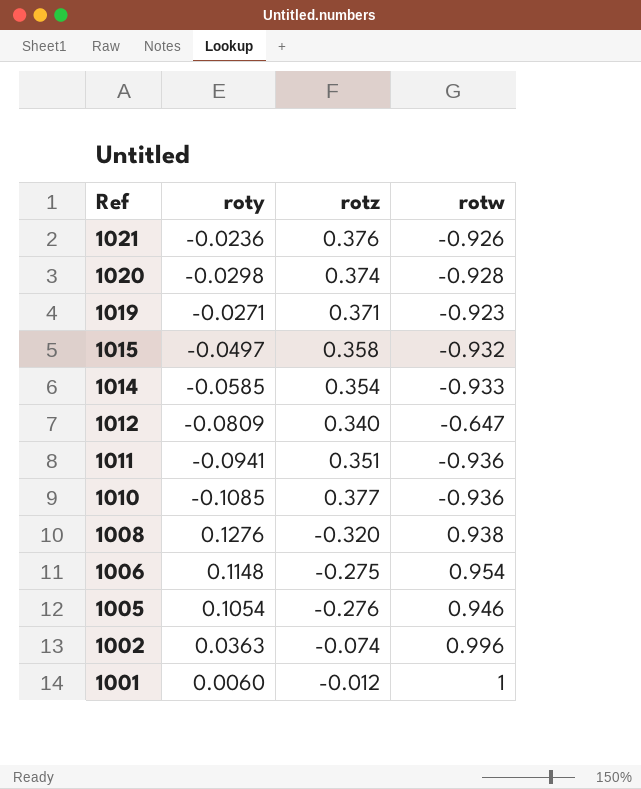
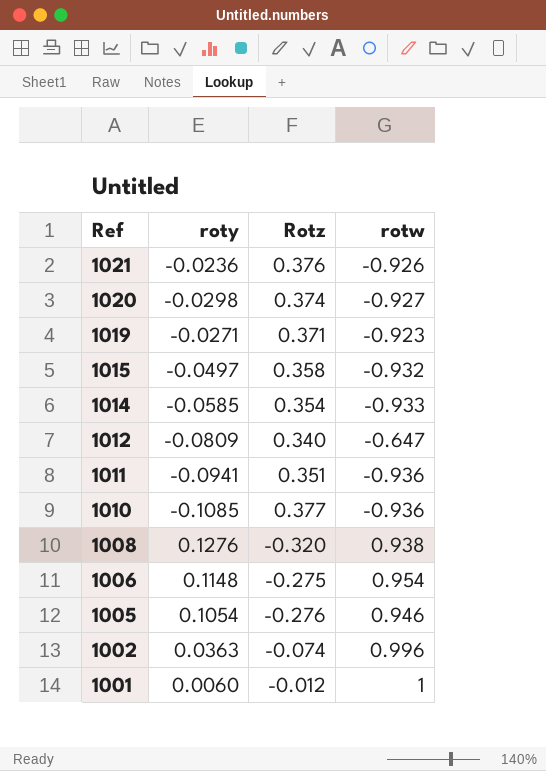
column name: rotz -> Rotz
1020 | rotw: -0.928 -> -0.927

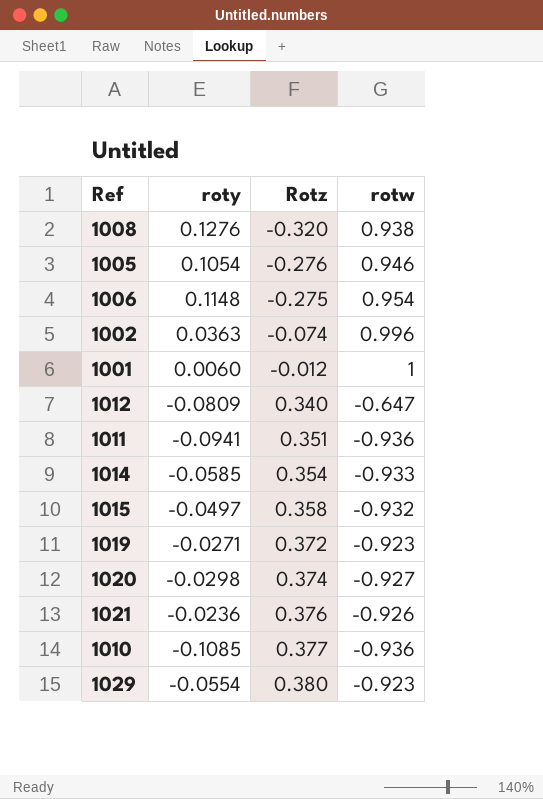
row order: Ref descending -> Rotz ascending
1019 | Rotz: 0.371 -> 0.372
row 1029: none -> -0.0554 | 0.380 | -0.923

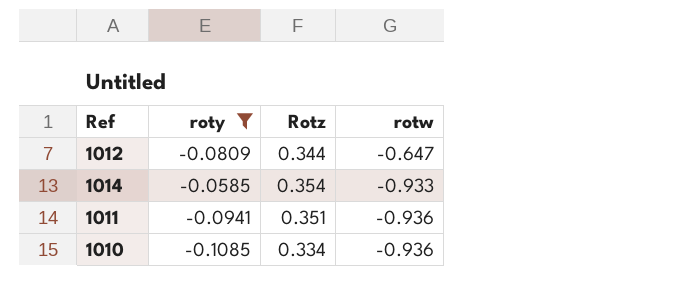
filter: none -> roty <= -0.0585
row order: Rotz ascending -> rotw descending
1012 | Rotz: 0.340 -> 0.344
1010 | Rotz: 0.377 -> 0.334

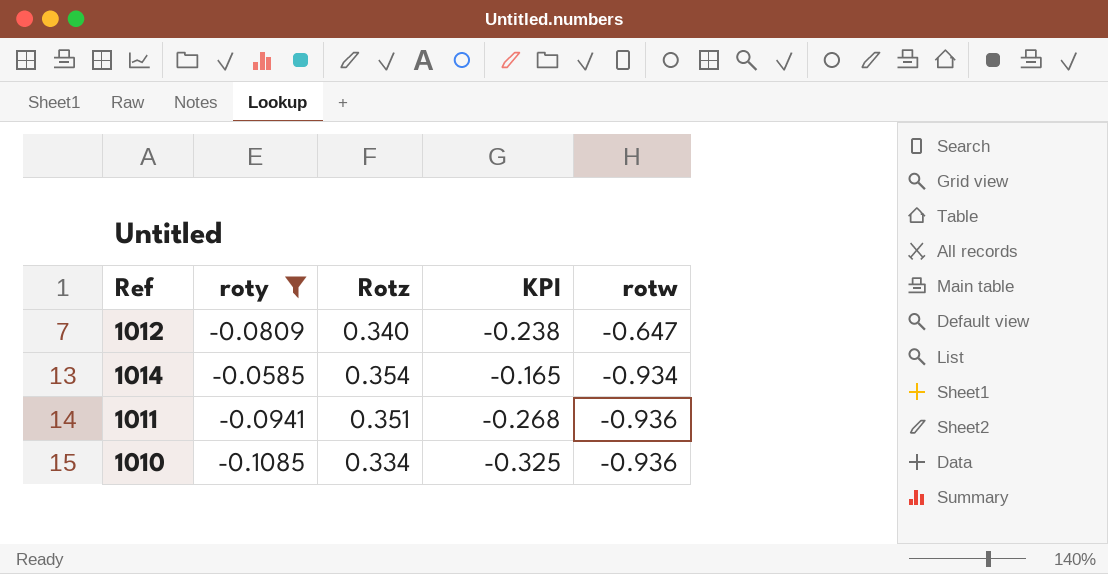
column KPI | formula: none -> [roty] / [Rotz]
1012 | Rotz: 0.344 -> 0.340
1014 | rotw: -0.933 -> -0.934

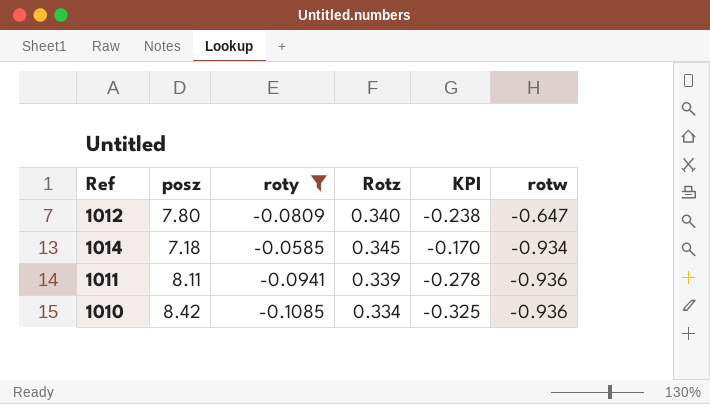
column posz | position: none -> 2
1014 | Rotz: 0.354 -> 0.345
1014 | KPI: -0.165 -> -0.170
1011 | Rotz: 0.351 -> 0.339
1011 | KPI: -0.268 -> -0.278

